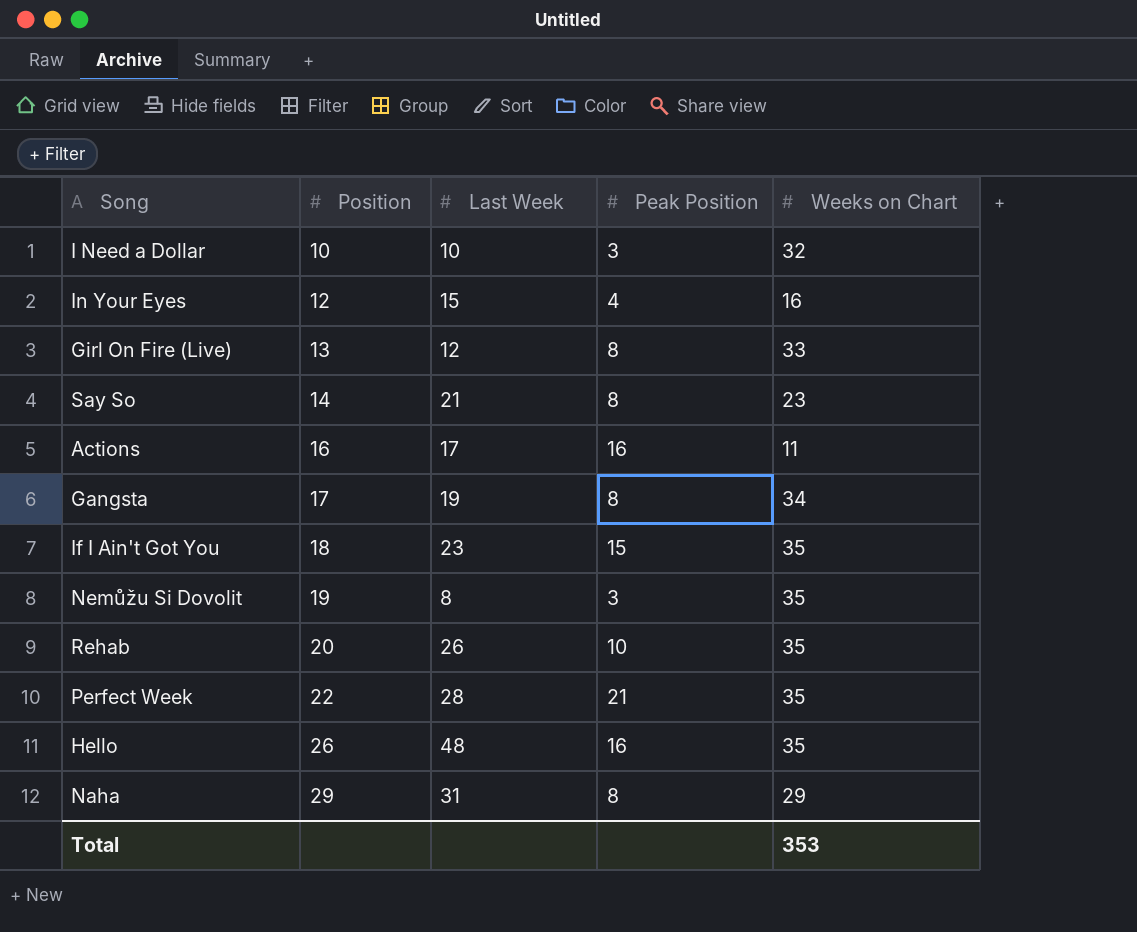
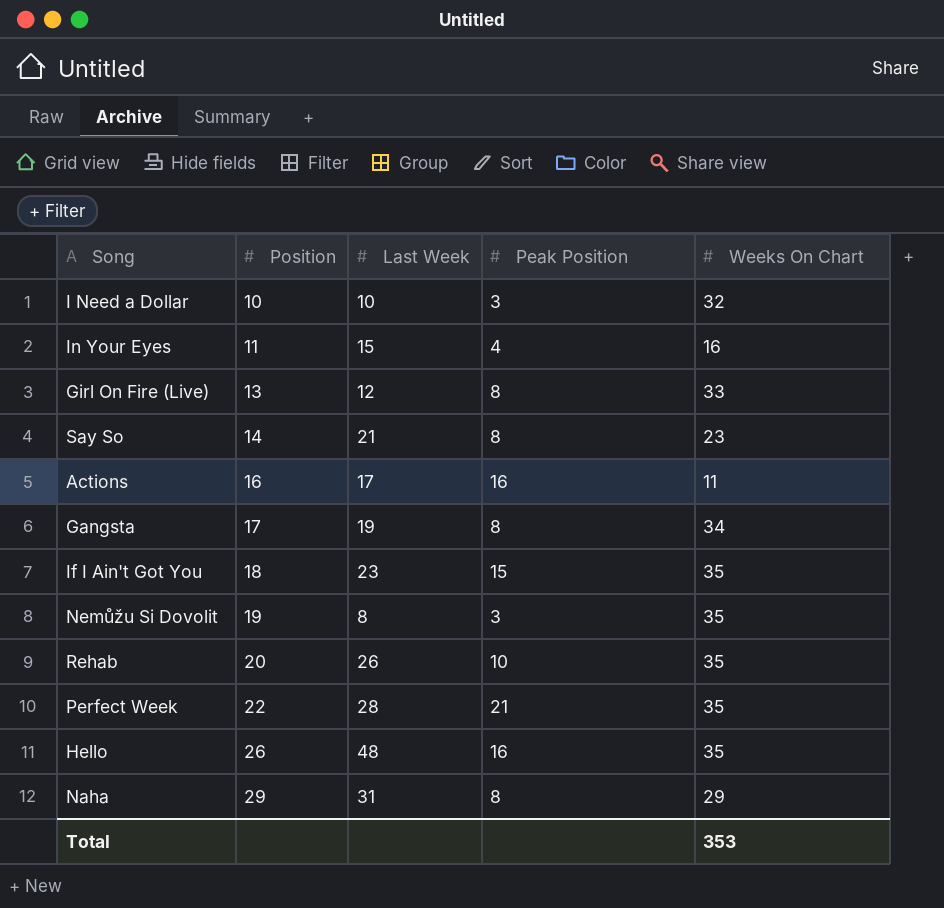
column name: Weeks on Chart -> Weeks On Chart
In Your Eyes | Position: 12 -> 11

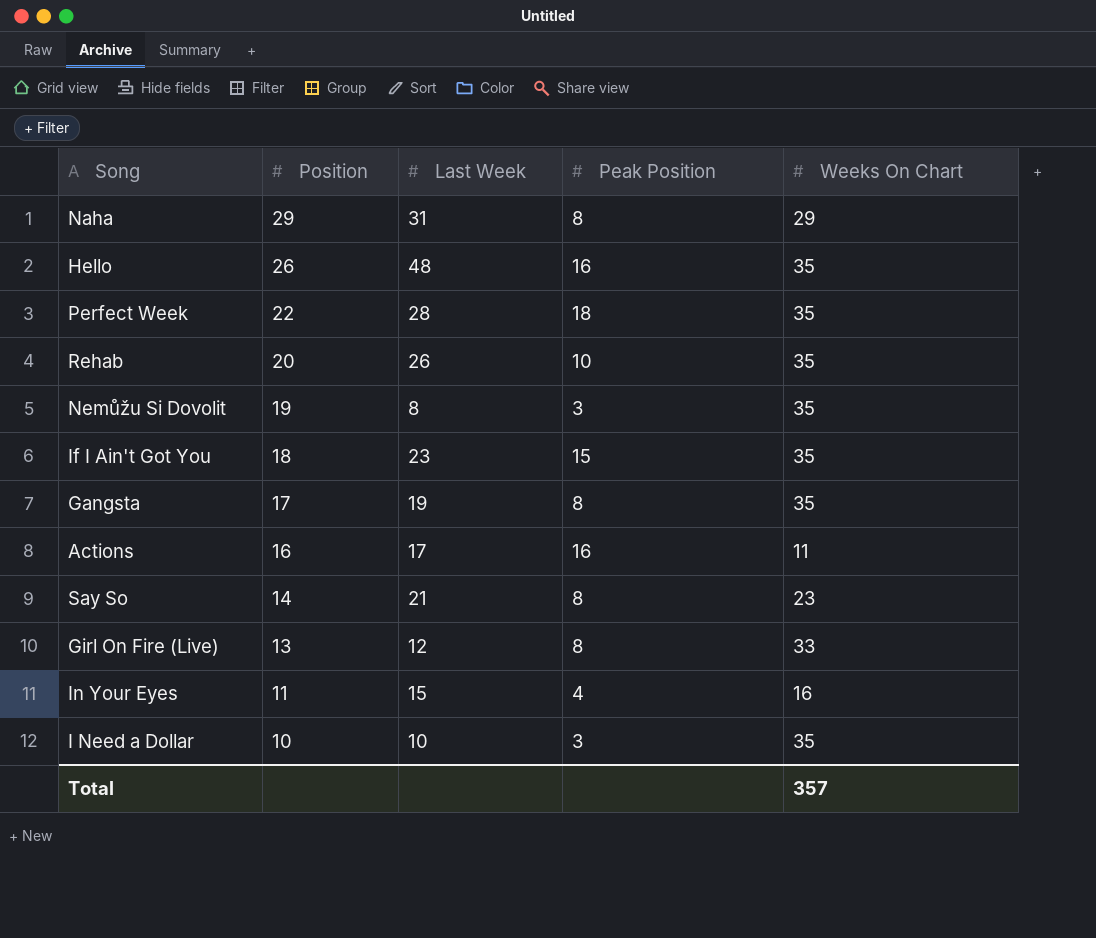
row order: Position ascending -> Position descending
Perfect Week | Peak Position: 21 -> 18
Gangsta | Weeks On Chart: 34 -> 35
I Need a Dollar | Weeks On Chart: 32 -> 35
Total | Weeks On Chart: 353 -> 357

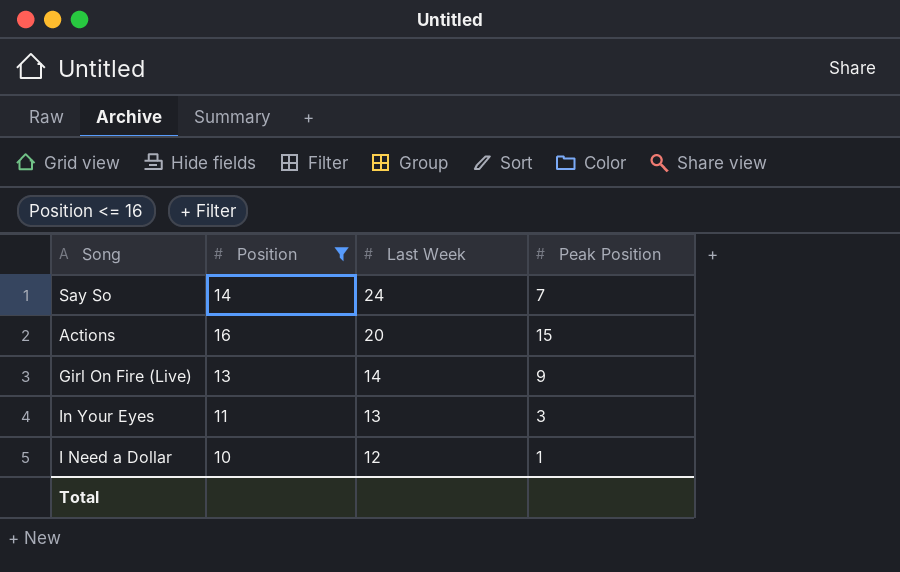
filter: none -> Position <= 16
row order: Position descending -> Last Week descending
column Weeks On Chart | position: 5 -> none
Say So | Last Week: 21 -> 24
Say So | Peak Position: 8 -> 7
Actions | Last Week: 17 -> 20
Actions | Peak Position: 16 -> 15
Girl On Fire (Live) | Last Week: 12 -> 14
Girl On Fire (Live) | Peak Position: 8 -> 9
In Your Eyes | Last Week: 15 -> 13
In Your Eyes | Peak Position: 4 -> 3
I Need a Dollar | Last Week: 10 -> 12
I Need a Dollar | Peak Position: 3 -> 1

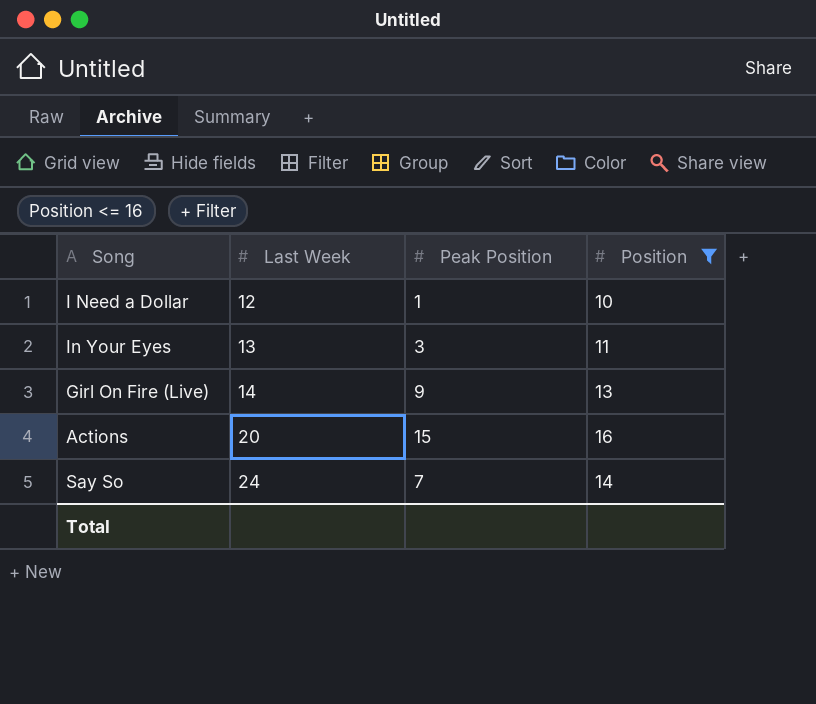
row order: Last Week descending -> Last Week ascending
column Position | position: 2 -> 4

